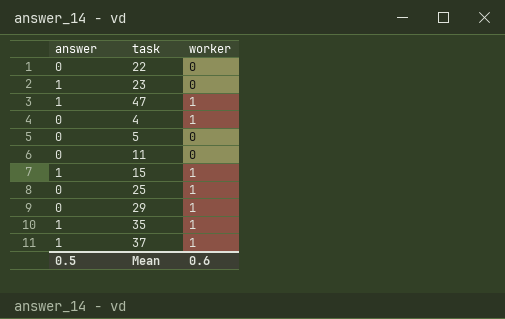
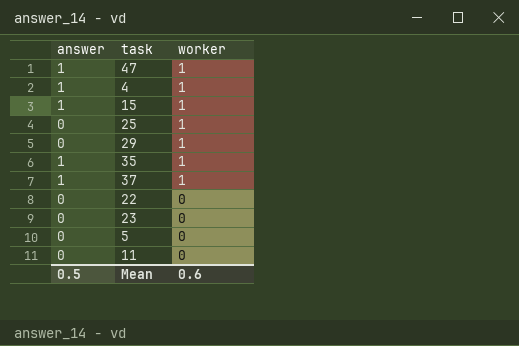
row order: none -> worker descending
4 | answer: 0 -> 1
23 | answer: 1 -> 0

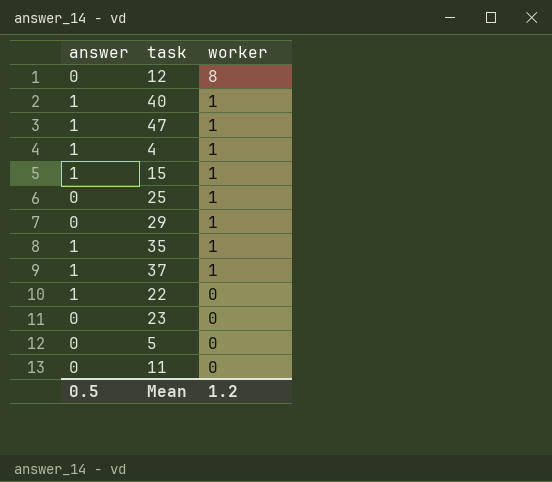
row 12: none -> 0 | 8
row 40: none -> 1 | 1
22 | answer: 0 -> 1
Mean | worker: 0.6 -> 1.2

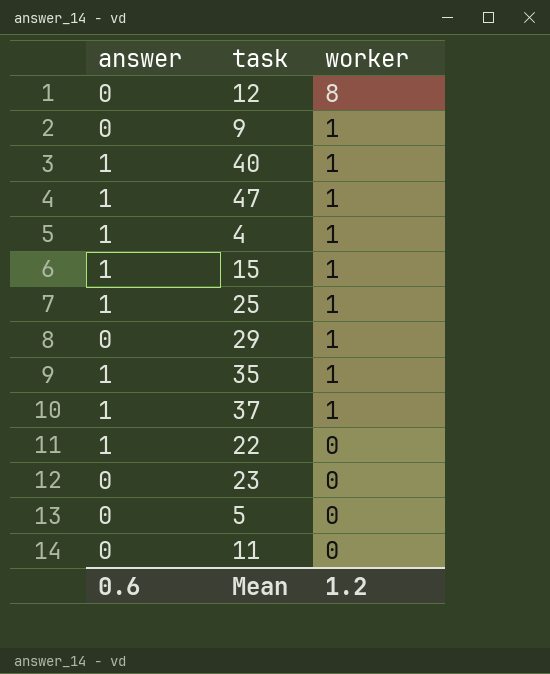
row 9: none -> 0 | 1
25 | answer: 0 -> 1
Mean | answer: 0.5 -> 0.6

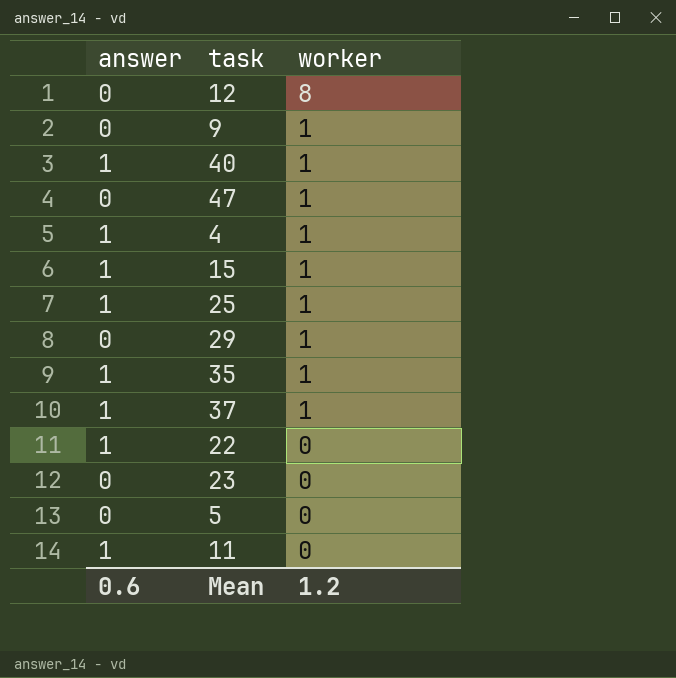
47 | answer: 1 -> 0
11 | answer: 0 -> 1

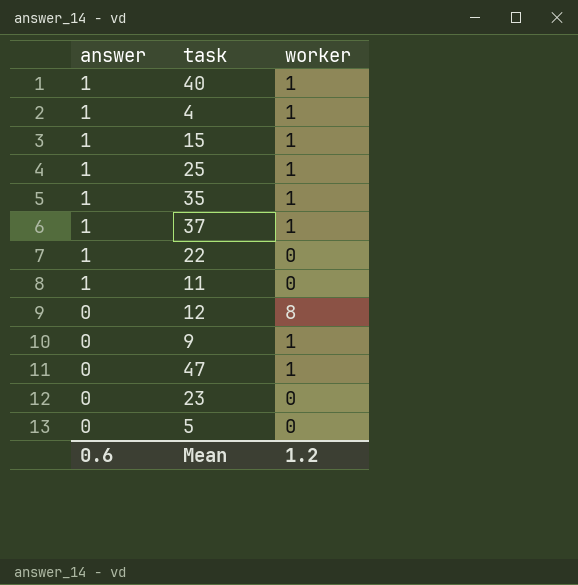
row order: worker descending -> answer descending
row 29: 0 | 1 -> none

